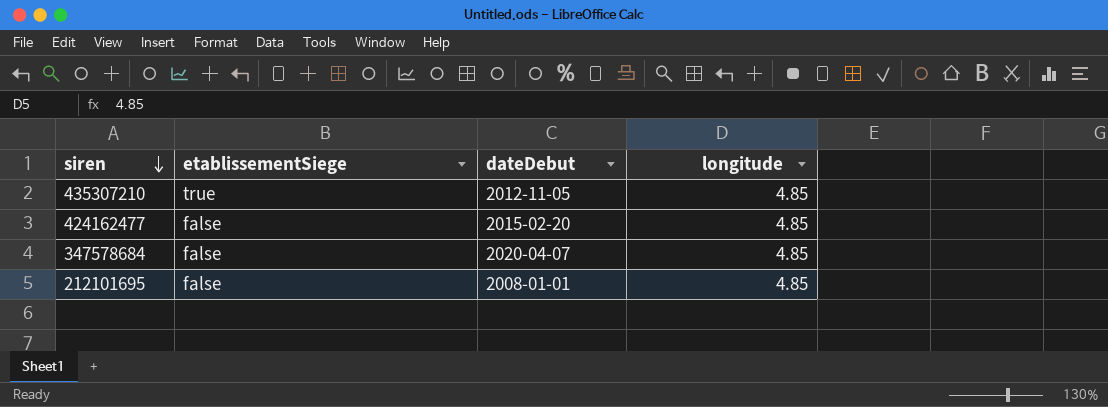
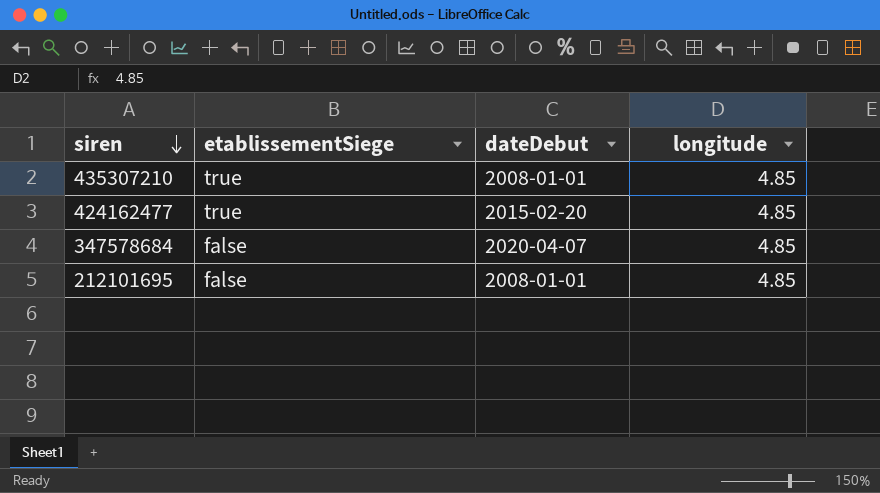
435307210 | dateDebut: 2012-11-05 -> 2008-01-01
424162477 | etablissementSiege: false -> true

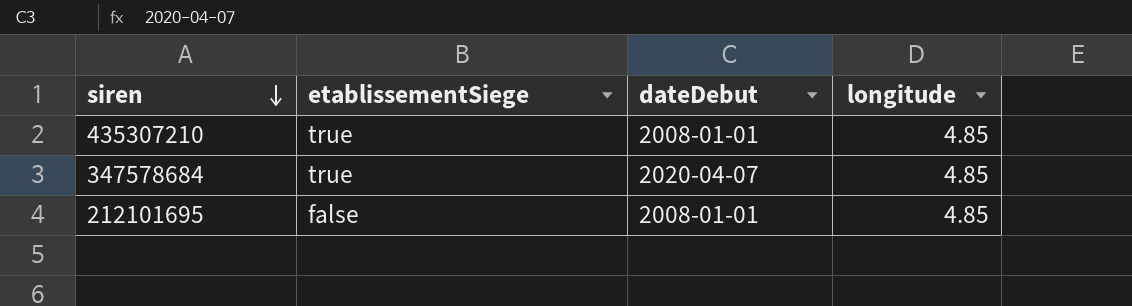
row 424162477: true | 2015-02-20 | 4.85 -> none
347578684 | etablissementSiege: false -> true

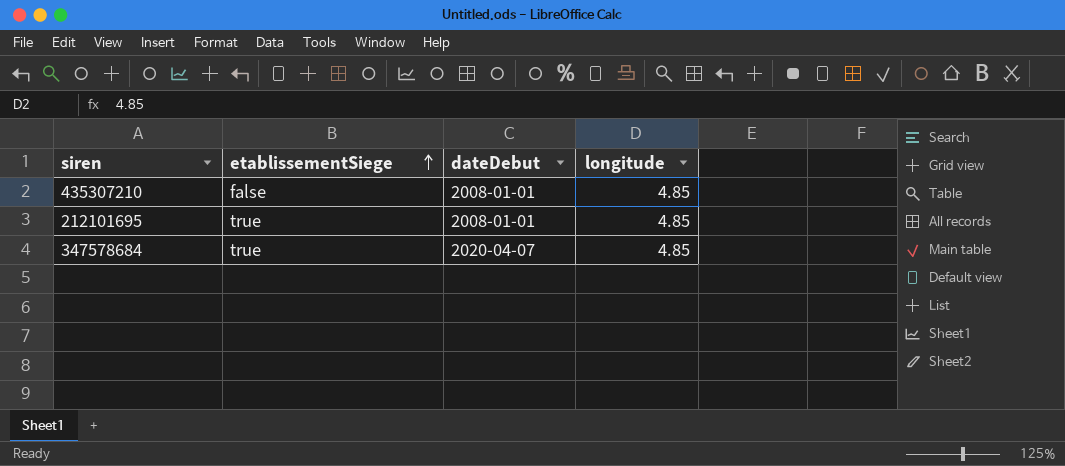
row order: siren descending -> etablissementSiege ascending
435307210 | etablissementSiege: true -> false
212101695 | etablissementSiege: false -> true

